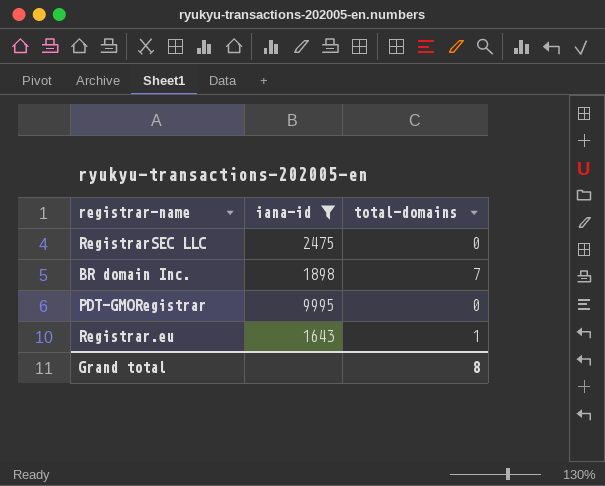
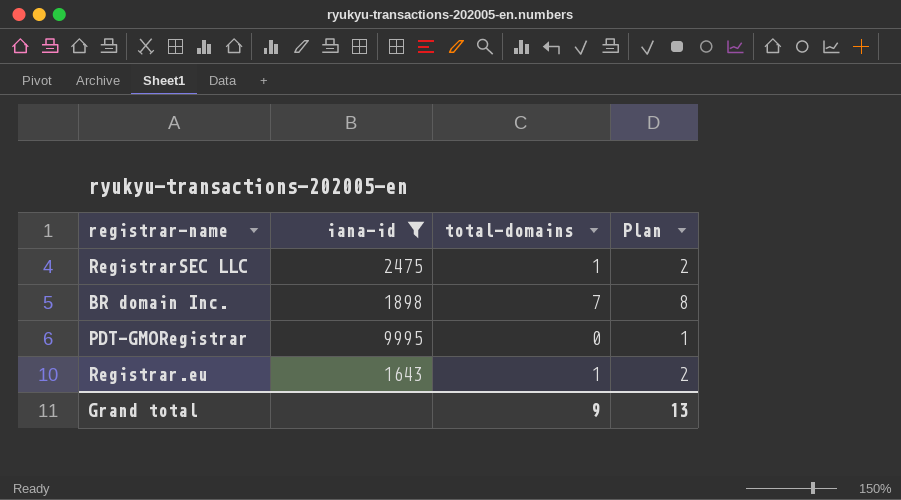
column Plan | formula: none -> [total-domains] + 1
RegistrarSEC LLC | total-domains: 0 -> 1
Grand total | total-domains: 8 -> 9

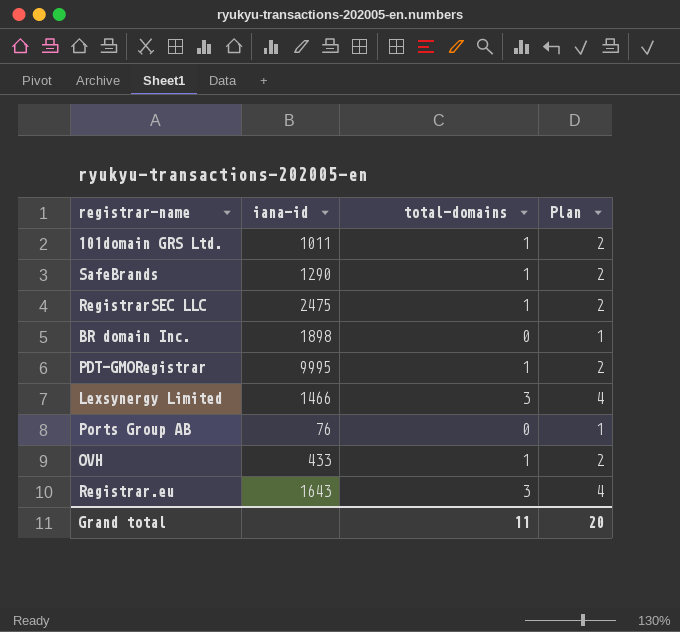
filter: iana-id >= 1643 -> none
BR domain Inc. | total-domains: 7 -> 0
BR domain Inc. | Plan: 8 -> 1
PDT-GMORegistrar | total-domains: 0 -> 1
PDT-GMORegistrar | Plan: 1 -> 2
Registrar.eu | total-domains: 1 -> 3
Registrar.eu | Plan: 2 -> 4
Grand total | total-domains: 9 -> 11
Grand total | Plan: 13 -> 20

